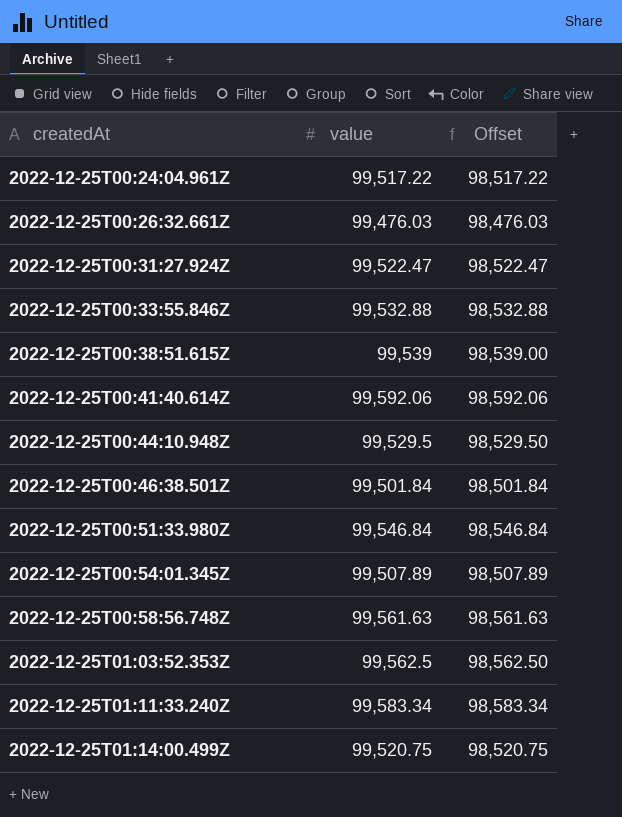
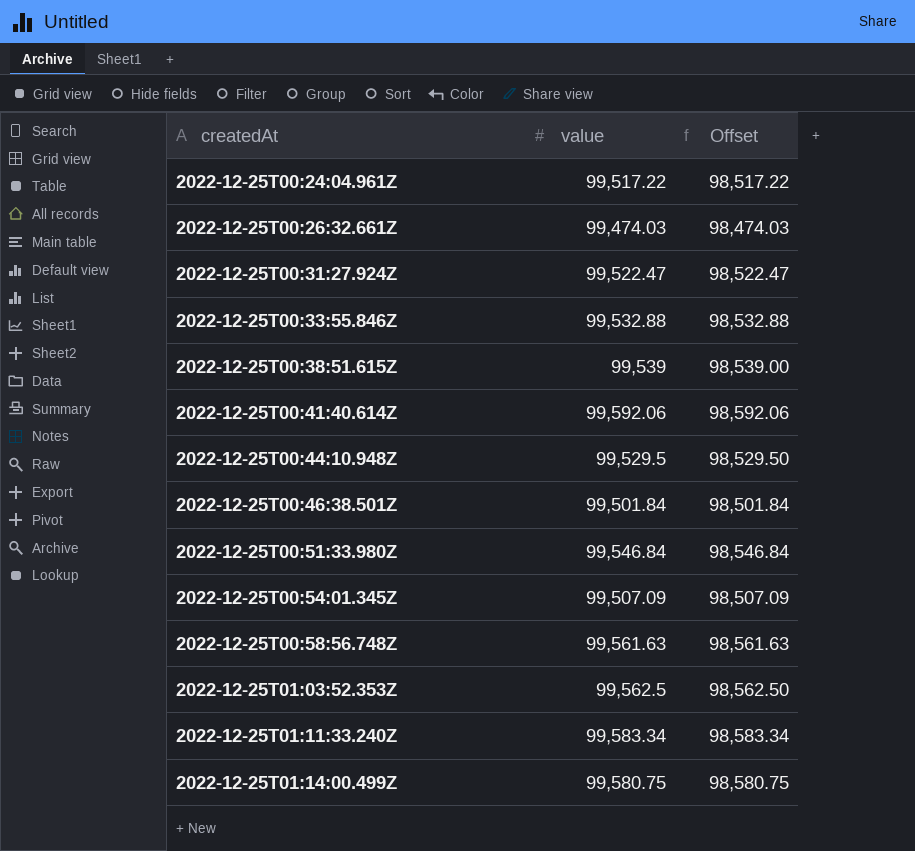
2022-12-25T00:26:32.661Z | value: 99,476.03 -> 99,474.03
2022-12-25T00:26:32.661Z | Offset: 98,476.03 -> 98,474.03
2022-12-25T00:54:01.345Z | value: 99,507.89 -> 99,507.09
2022-12-25T00:54:01.345Z | Offset: 98,507.89 -> 98,507.09
2022-12-25T01:14:00.499Z | value: 99,520.75 -> 99,580.75
2022-12-25T01:14:00.499Z | Offset: 98,520.75 -> 98,580.75

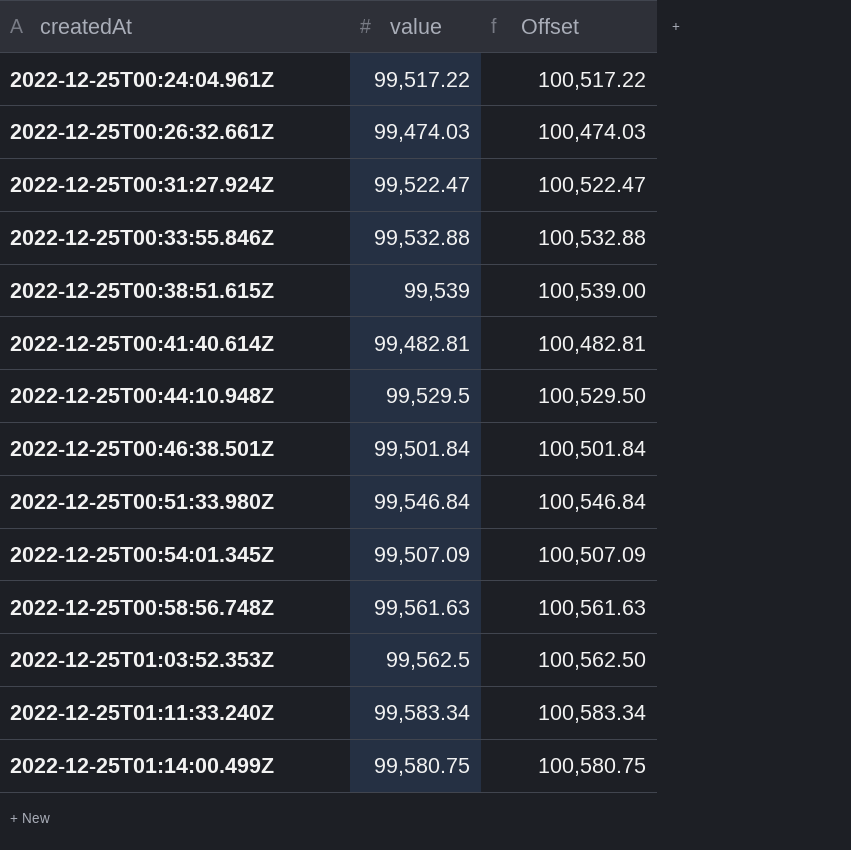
column Offset | formula: [value] - 1000 -> [value] + 1000
2022-12-25T00:41:40.614Z | value: 99,592.06 -> 99,482.81

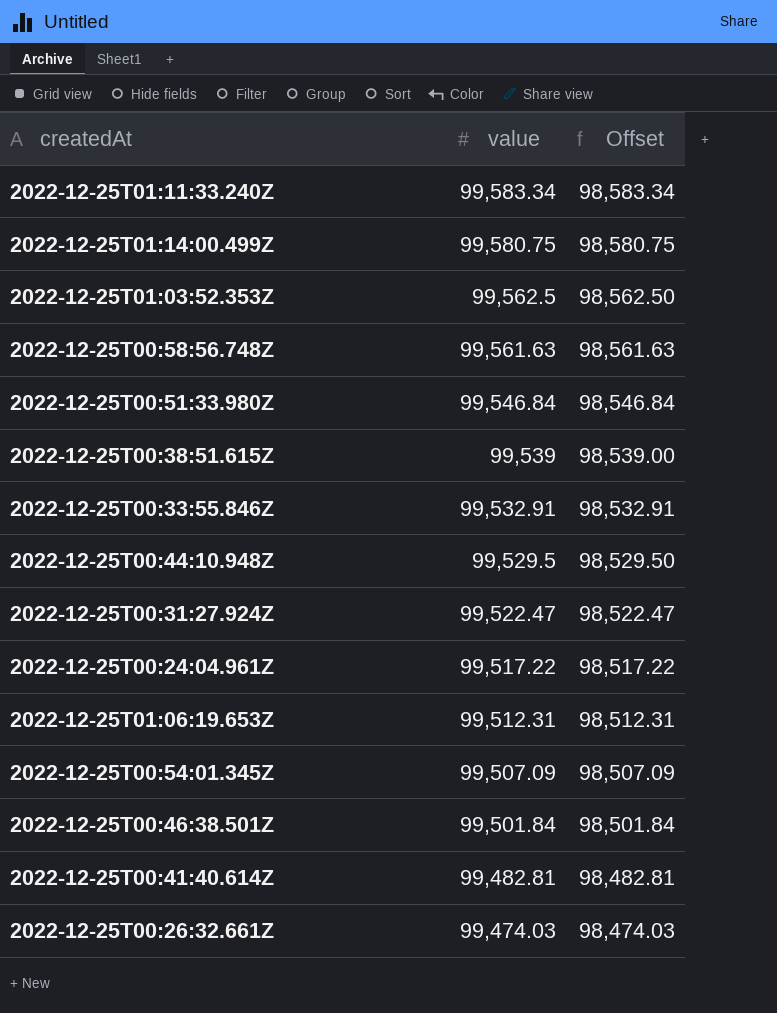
row order: createdAt ascending -> value descending
column Offset | formula: [value] + 1000 -> [value] - 1000
2022-12-25T00:33:55.846Z | value: 99,532.88 -> 99,532.91
row 2022-12-25T01:06:19.653Z: none -> 99,512.31 | 98,512.31

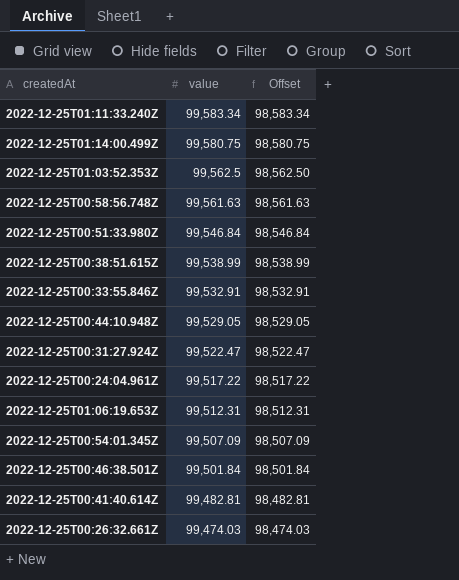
2022-12-25T00:38:51.615Z | value: 99,539 -> 99,538.99
2022-12-25T00:38:51.615Z | Offset: 98,539.00 -> 98,538.99
2022-12-25T00:44:10.948Z | value: 99,529.5 -> 99,529.05
2022-12-25T00:44:10.948Z | Offset: 98,529.50 -> 98,529.05

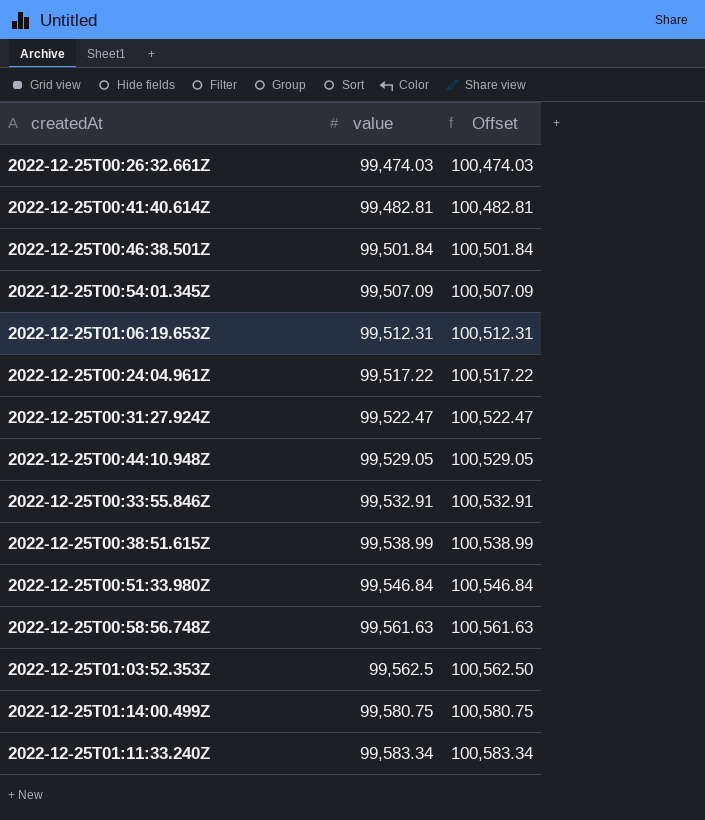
row order: value descending -> value ascending
column Offset | formula: [value] - 1000 -> [value] + 1000

